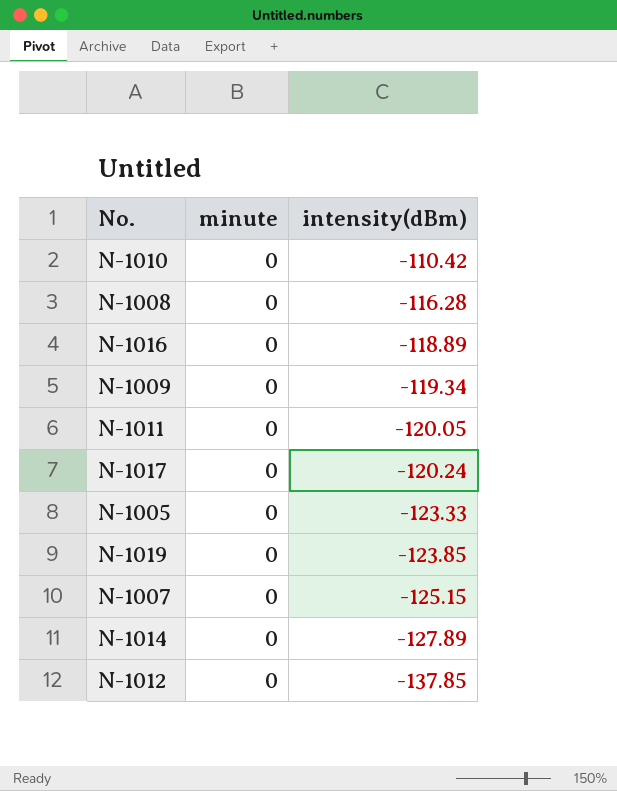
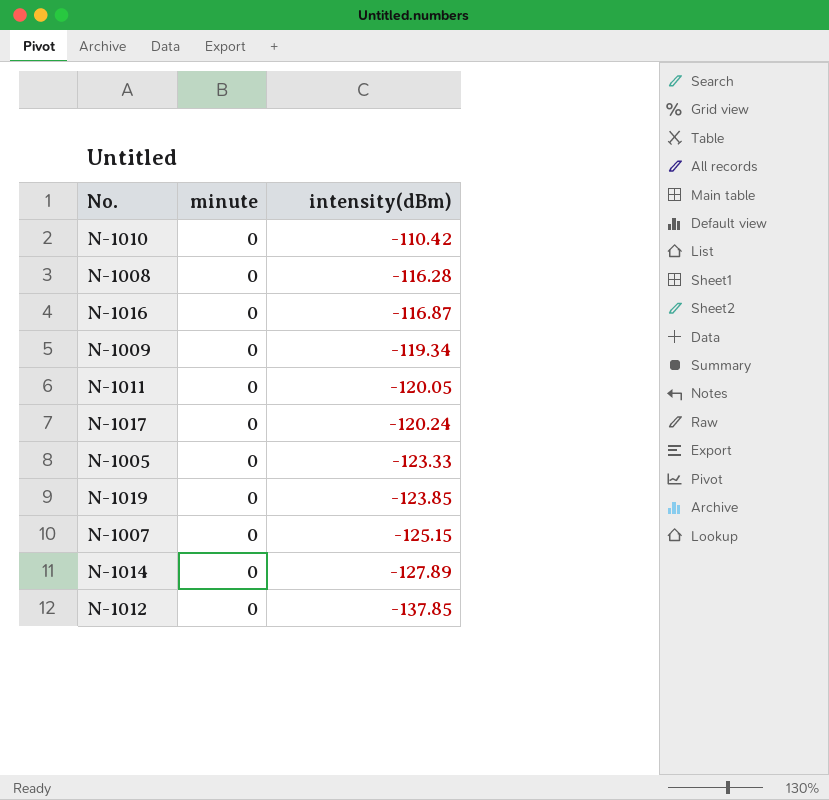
N-1016 | intensity(dBm): -118.89 -> -116.87

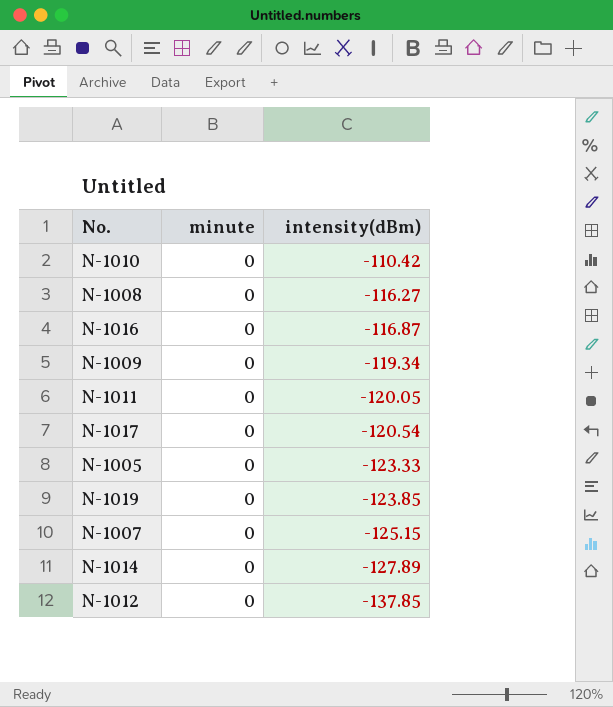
N-1008 | intensity(dBm): -116.28 -> -116.27
N-1017 | intensity(dBm): -120.24 -> -120.54

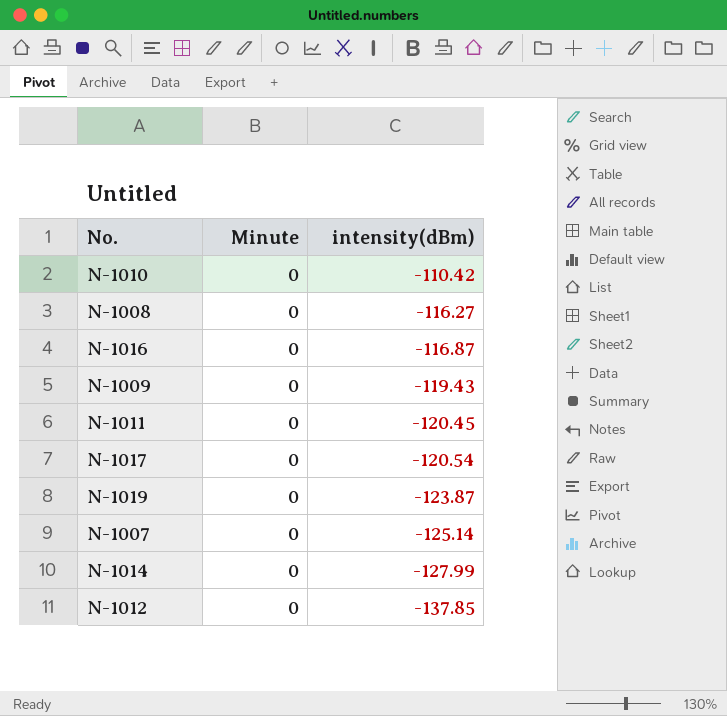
column name: minute -> Minute
row N-1005: 0 | -123.33 -> none
N-1009 | intensity(dBm): -119.34 -> -119.43
N-1011 | intensity(dBm): -120.05 -> -120.45
N-1019 | intensity(dBm): -123.85 -> -123.87
N-1007 | intensity(dBm): -125.15 -> -125.14
N-1014 | intensity(dBm): -127.89 -> -127.99

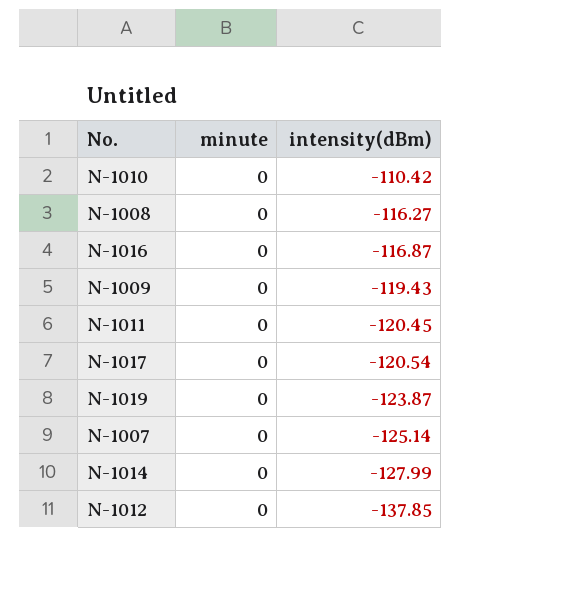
column name: Minute -> minute

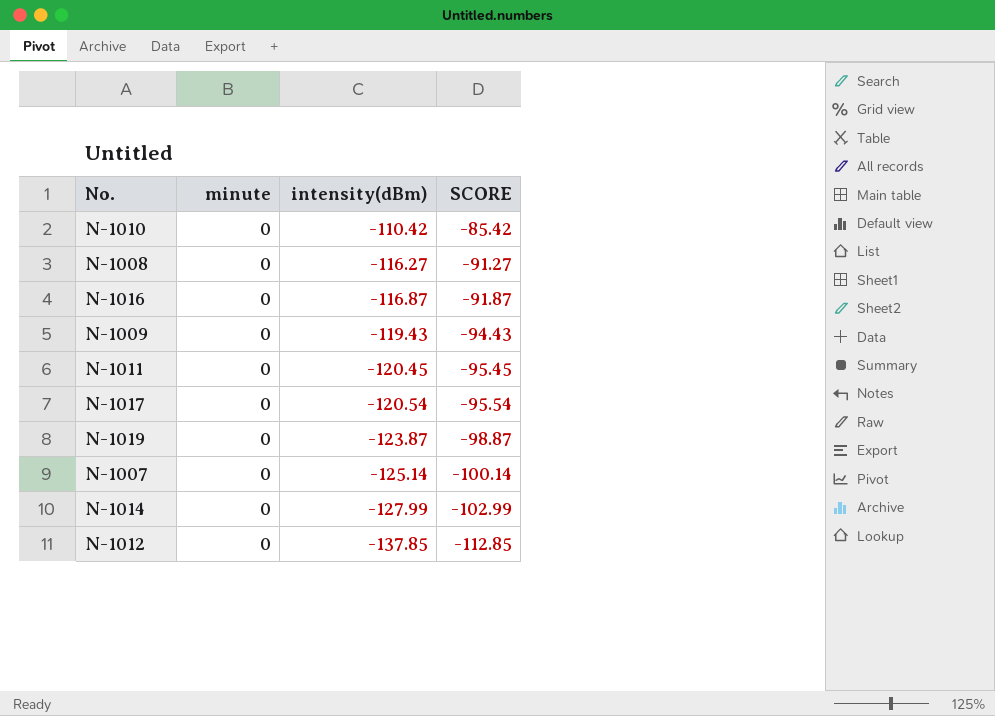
column SCORE | formula: none -> [intensity(dBm)] + 25

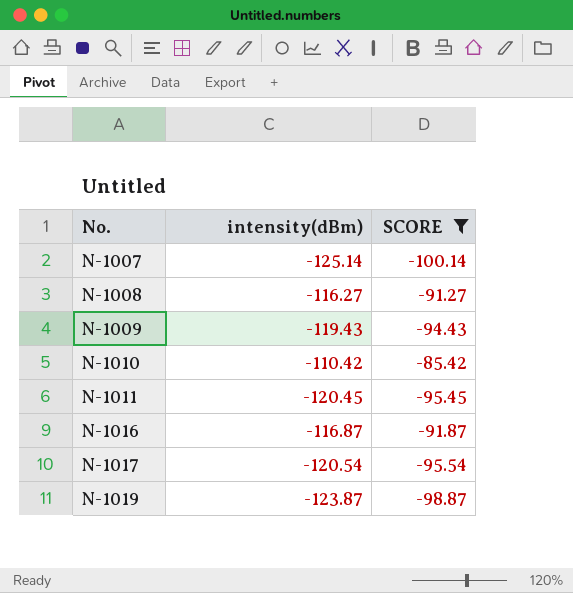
filter: none -> SCORE >= -100.14
row order: intensity(dBm) descending -> No. ascending
column minute | position: 2 -> none

